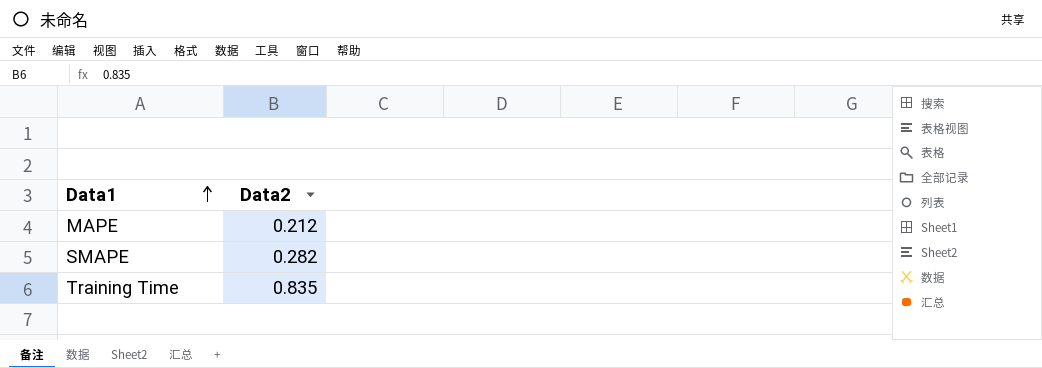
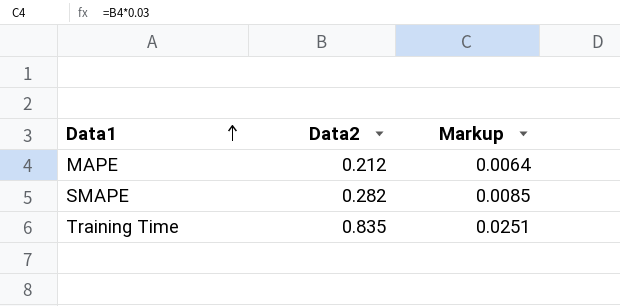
column Markup | formula: none -> [Data2] * 0.03

